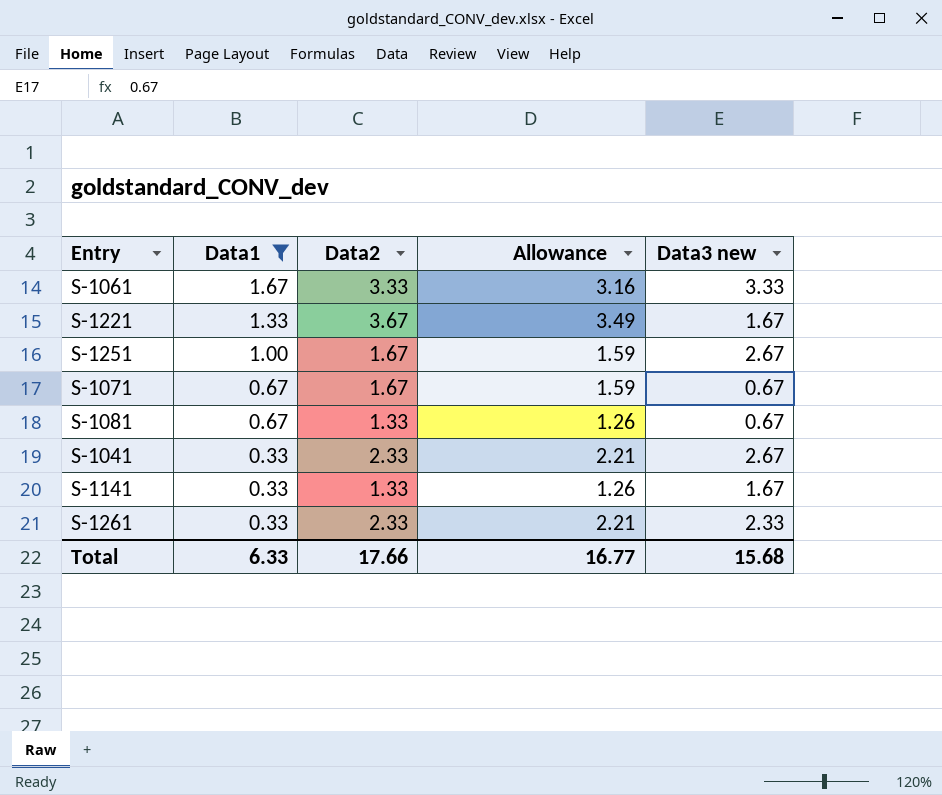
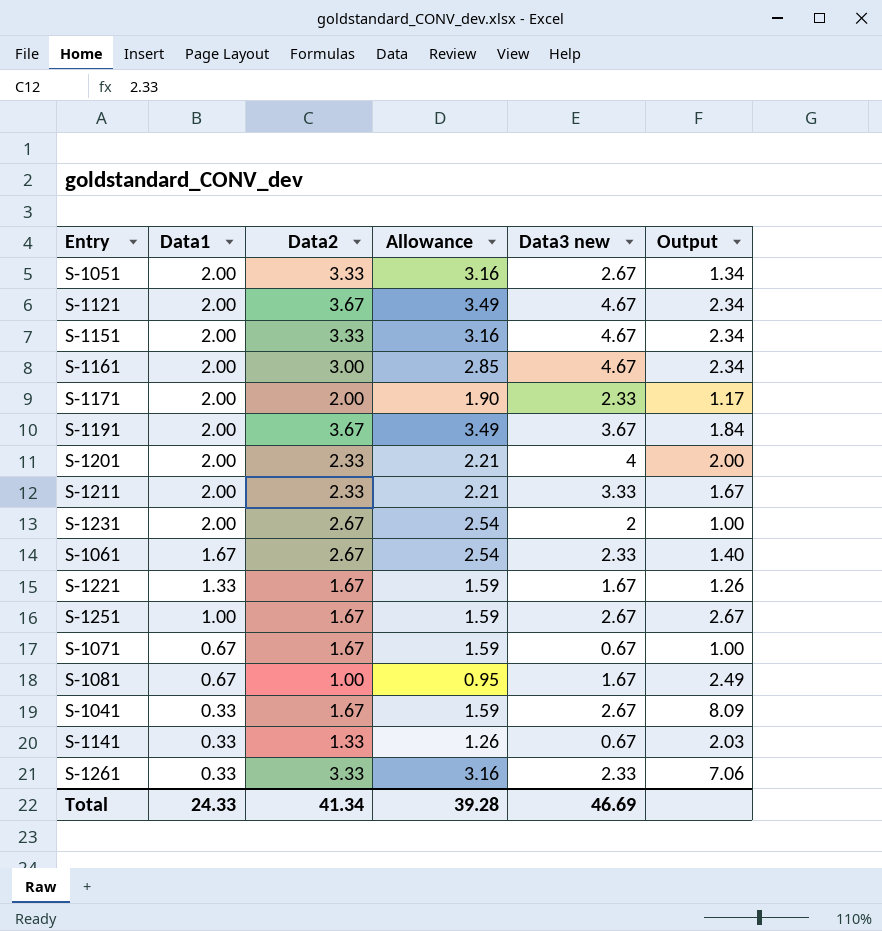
filter: Data1 != 2.00 -> none
column Output | formula: none -> [Data3 new] / [Data1]
S-1061 | Data2: 3.33 -> 2.67
S-1061 | Allowance: 3.16 -> 2.54
S-1061 | Data3 new: 3.33 -> 2.33
S-1221 | Data2: 3.67 -> 1.67
S-1221 | Allowance: 3.49 -> 1.59
S-1081 | Data2: 1.33 -> 1.00
S-1081 | Allowance: 1.26 -> 0.95
S-1081 | Data3 new: 0.67 -> 1.67
S-1041 | Data2: 2.33 -> 1.67
S-1041 | Allowance: 2.21 -> 1.59
S-1141 | Data3 new: 1.67 -> 0.67
S-1261 | Data2: 2.33 -> 3.33
S-1261 | Allowance: 2.21 -> 3.16
Total | Data1: 6.33 -> 24.33
Total | Data2: 17.66 -> 41.34
Total | Allowance: 16.77 -> 39.28
Total | Data3 new: 15.68 -> 46.69

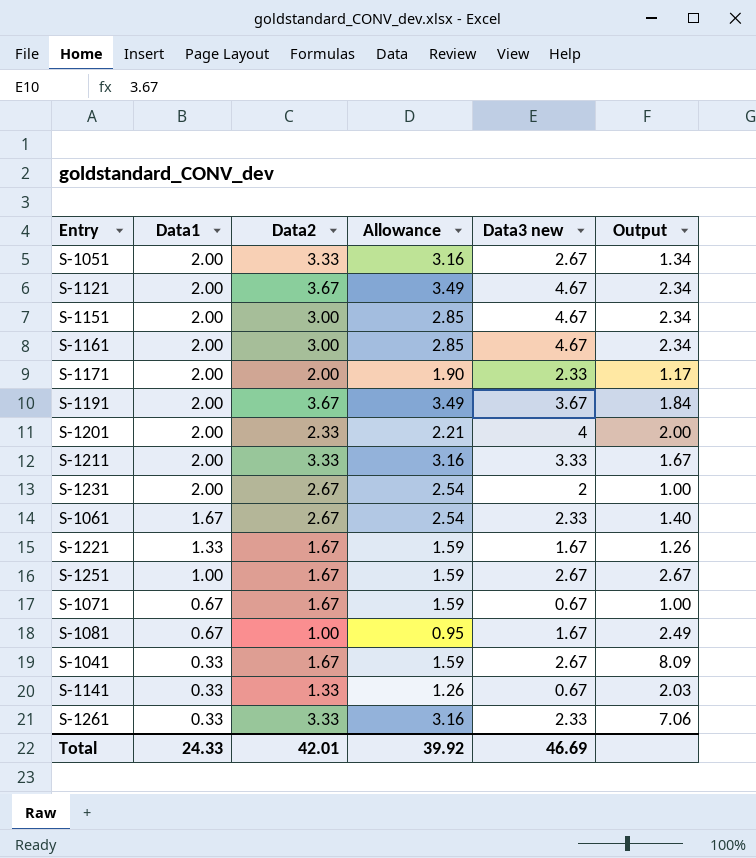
S-1151 | Data2: 3.33 -> 3.00
S-1151 | Allowance: 3.16 -> 2.85
S-1211 | Data2: 2.33 -> 3.33
S-1211 | Allowance: 2.21 -> 3.16
Total | Data2: 41.34 -> 42.01
Total | Allowance: 39.28 -> 39.92

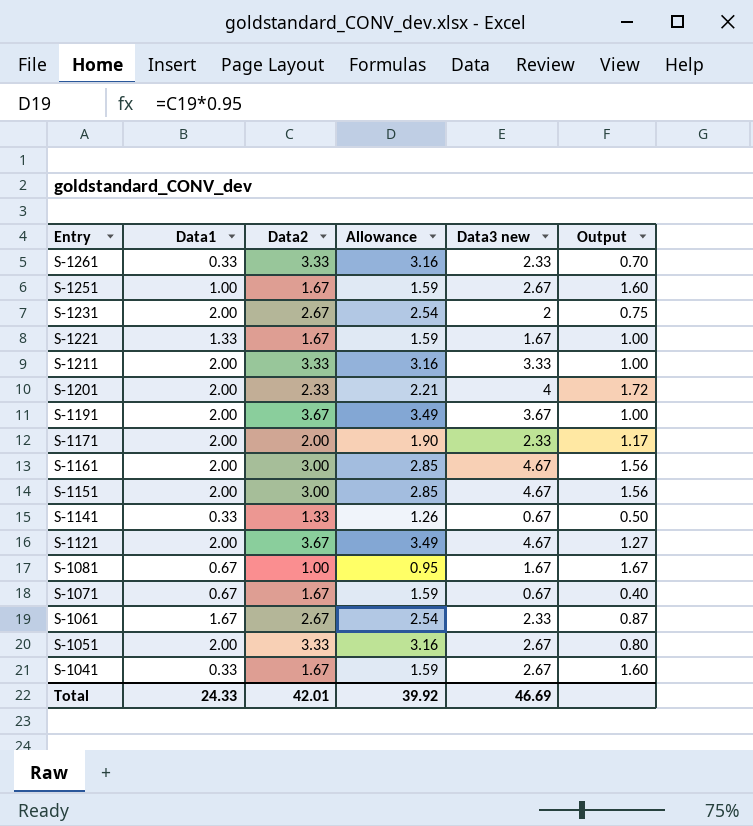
row order: Data1 descending -> Entry descending
column Output | formula: [Data3 new] / [Data1] -> [Data3 new] / [Data2]

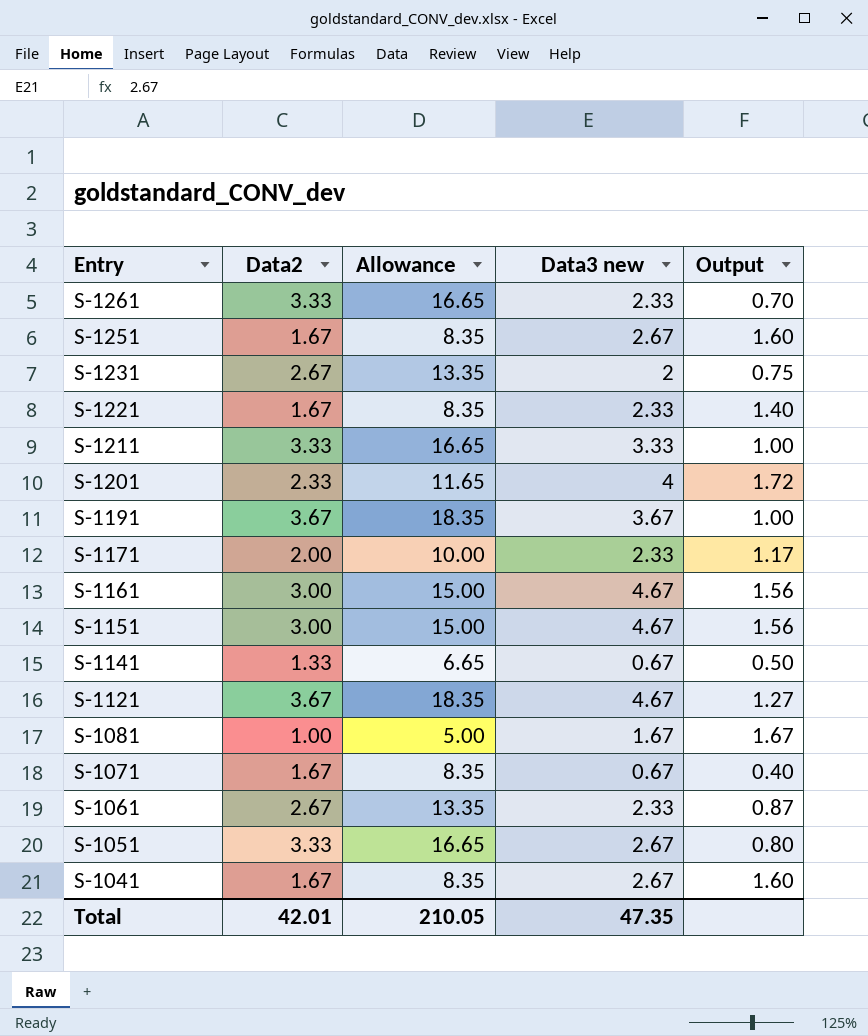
column Data1 | position: 2 -> none
column Allowance | formula: [Data2] * 0.95 -> [Data2] * 5
S-1221 | Data3 new: 1.67 -> 2.33
S-1221 | Output: 1.00 -> 1.40
Total | Allowance: 39.92 -> 210.05
Total | Data3 new: 46.69 -> 47.35

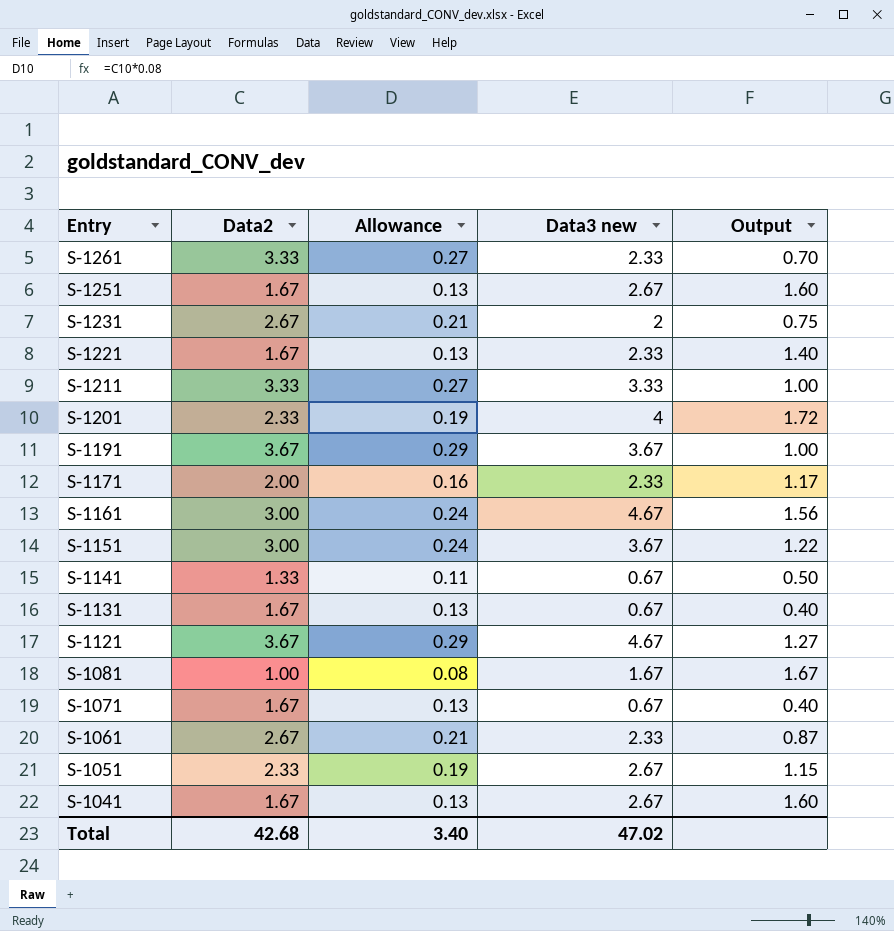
column Allowance | formula: [Data2] * 5 -> [Data2] * 0.08
S-1151 | Data3 new: 4.67 -> 3.67
S-1151 | Output: 1.56 -> 1.22
row S-1131: none -> 1.67 | 0.13 | 0.67 | 0.40
S-1051 | Data2: 3.33 -> 2.33
S-1051 | Output: 0.80 -> 1.15
Total | Data2: 42.01 -> 42.68
Total | Allowance: 210.05 -> 3.40
Total | Data3 new: 47.35 -> 47.02

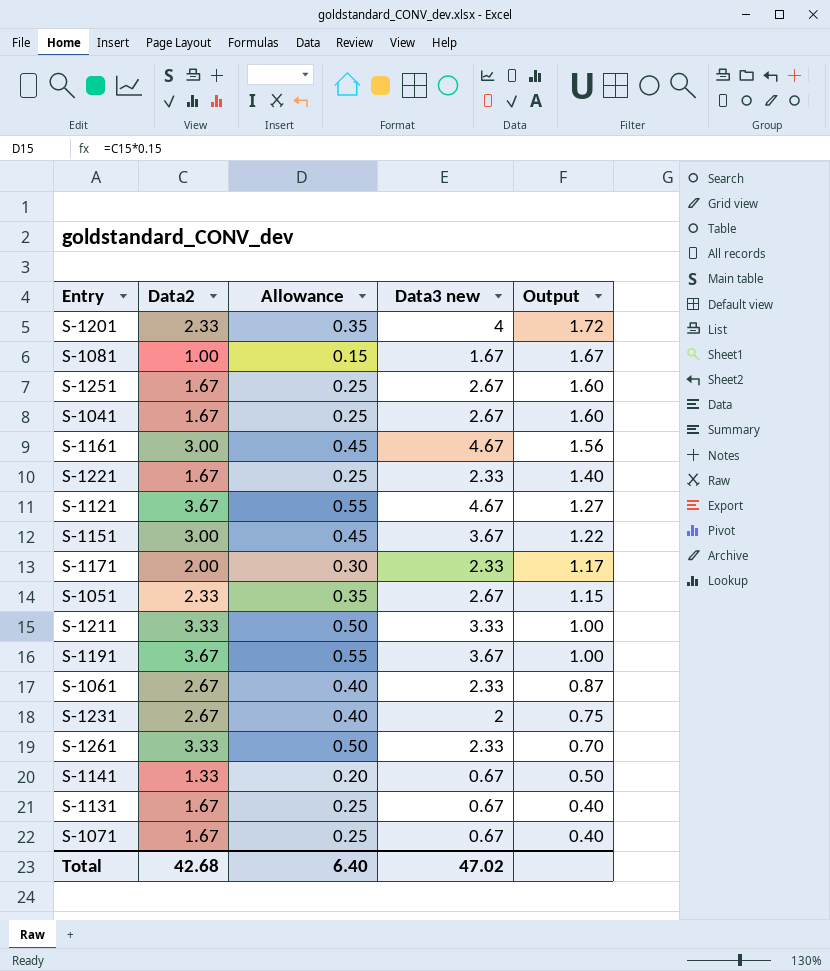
row order: Entry descending -> Output descending
column Allowance | formula: [Data2] * 0.08 -> [Data2] * 0.15
Total | Allowance: 3.40 -> 6.40

